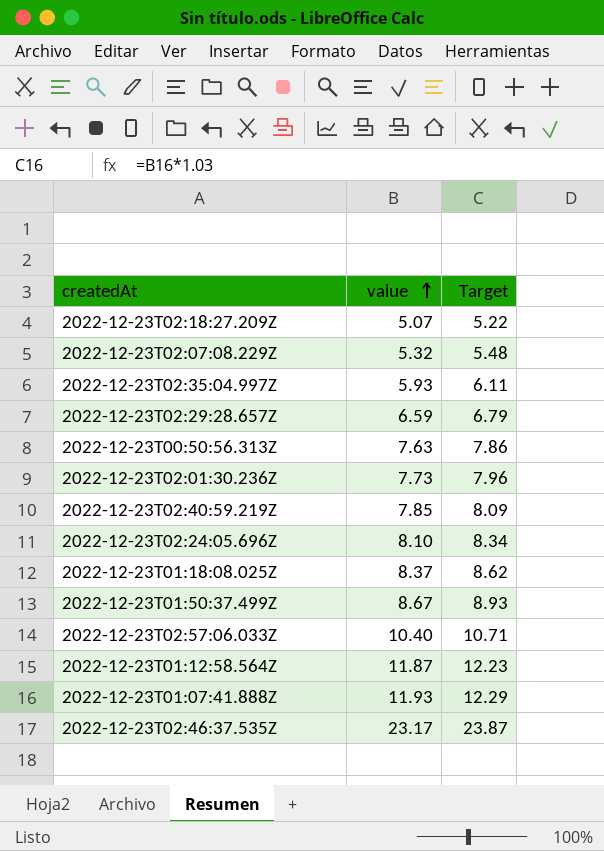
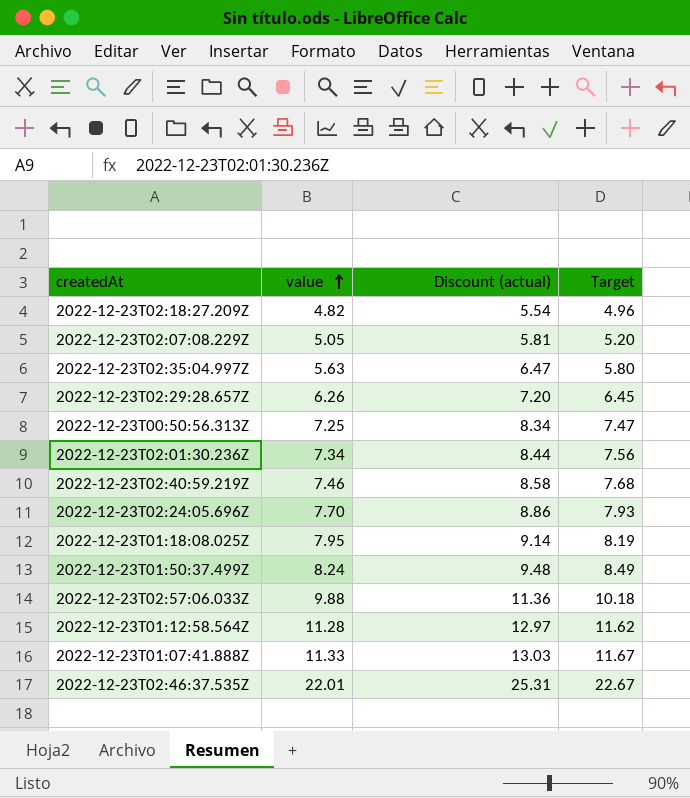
column Discount (actual) | formula: none -> [value] * 1.15
2022-12-23T02:18:27.209Z | value: 5.07 -> 4.82
2022-12-23T02:18:27.209Z | Target: 5.22 -> 4.96
2022-12-23T02:07:08.229Z | value: 5.32 -> 5.05
2022-12-23T02:07:08.229Z | Target: 5.48 -> 5.20
2022-12-23T02:35:04.997Z | value: 5.93 -> 5.63
2022-12-23T02:35:04.997Z | Target: 6.11 -> 5.80
2022-12-23T02:29:28.657Z | value: 6.59 -> 6.26
2022-12-23T02:29:28.657Z | Target: 6.79 -> 6.45
2022-12-23T00:50:56.313Z | value: 7.63 -> 7.25
2022-12-23T00:50:56.313Z | Target: 7.86 -> 7.47
2022-12-23T02:01:30.236Z | value: 7.73 -> 7.34
2022-12-23T02:01:30.236Z | Target: 7.96 -> 7.56
2022-12-23T02:40:59.219Z | value: 7.85 -> 7.46
2022-12-23T02:40:59.219Z | Target: 8.09 -> 7.68
2022-12-23T02:24:05.696Z | value: 8.10 -> 7.70
2022-12-23T02:24:05.696Z | Target: 8.34 -> 7.93
2022-12-23T01:18:08.025Z | value: 8.37 -> 7.95
2022-12-23T01:18:08.025Z | Target: 8.62 -> 8.19
2022-12-23T01:50:37.499Z | value: 8.67 -> 8.24
2022-12-23T01:50:37.499Z | Target: 8.93 -> 8.49
2022-12-23T02:57:06.033Z | value: 10.40 -> 9.88
2022-12-23T02:57:06.033Z | Target: 10.71 -> 10.18
2022-12-23T01:12:58.564Z | value: 11.87 -> 11.28
2022-12-23T01:12:58.564Z | Target: 12.23 -> 11.62
2022-12-23T01:07:41.888Z | value: 11.93 -> 11.33
2022-12-23T01:07:41.888Z | Target: 12.29 -> 11.67
2022-12-23T02:46:37.535Z | value: 23.17 -> 22.01
2022-12-23T02:46:37.535Z | Target: 23.87 -> 22.67

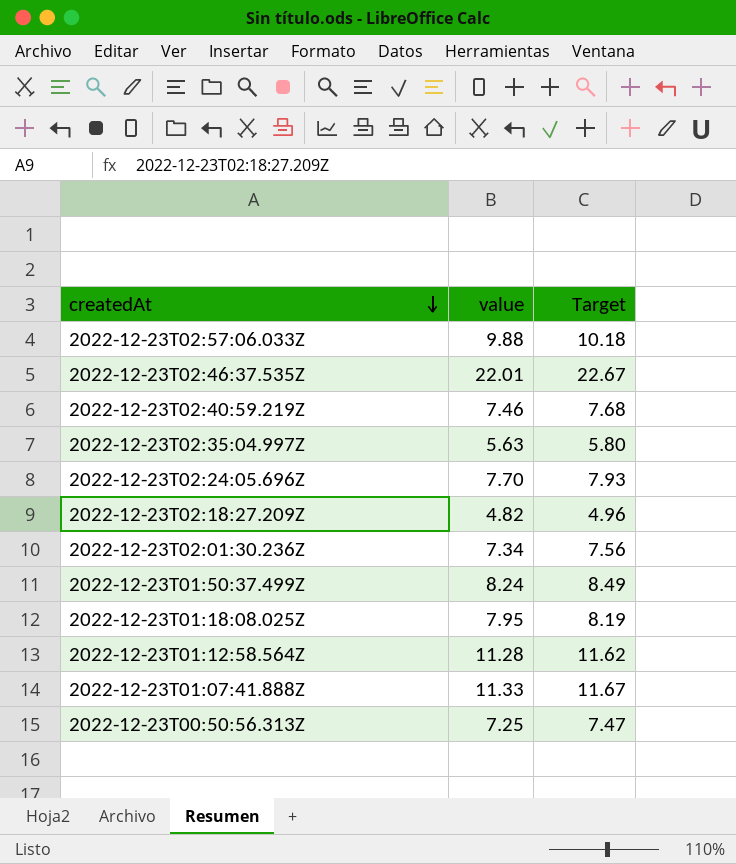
row order: value ascending -> createdAt descending
column Discount (actual) | formula: [value] * 1.15 -> none
row 2022-12-23T02:07:08.229Z: 5.05 | 5.81 | 5.20 -> none
row 2022-12-23T02:29:28.657Z: 6.26 | 7.20 | 6.45 -> none

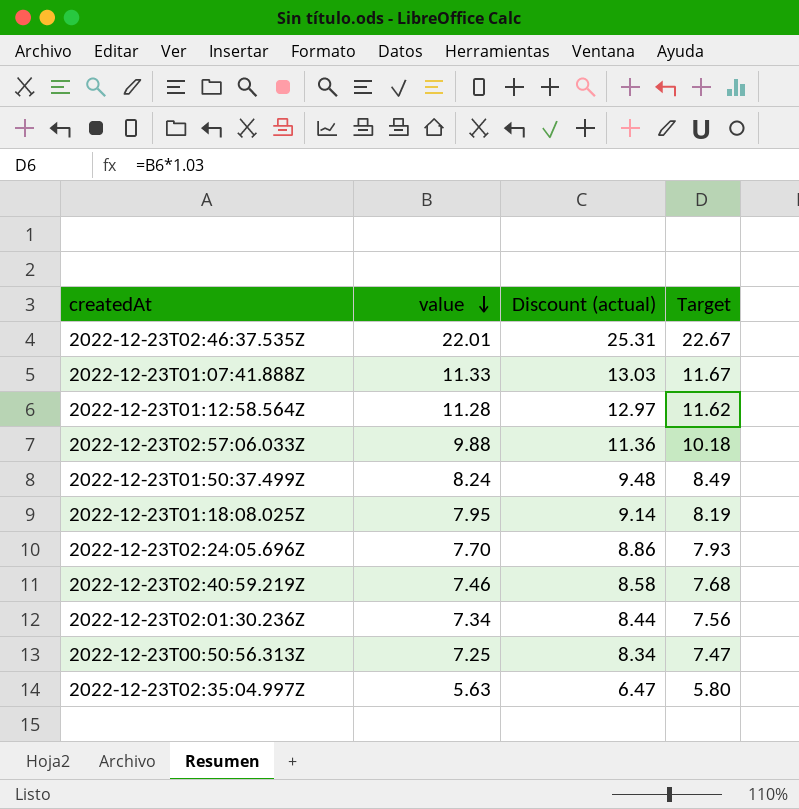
row order: createdAt descending -> value descending
column Discount (actual) | formula: none -> [value] * 1.15
row 2022-12-23T02:18:27.209Z: 4.82 | 4.96 -> none

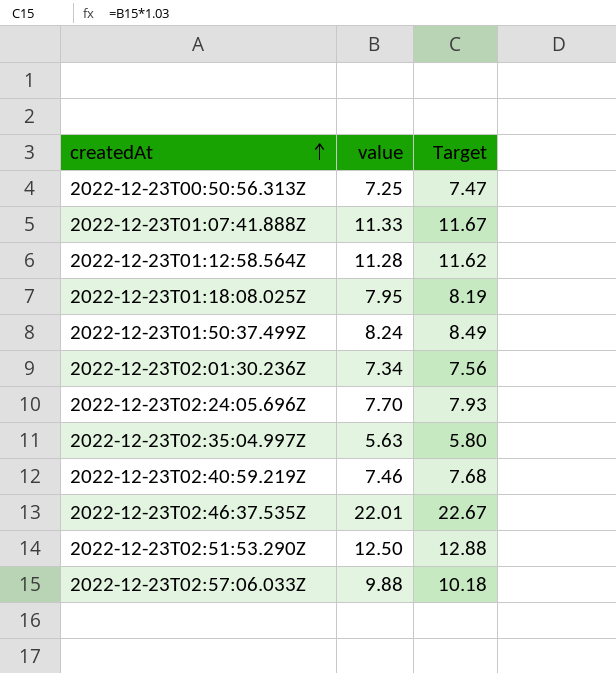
row order: value descending -> createdAt ascending
column Discount (actual) | formula: [value] * 1.15 -> none
row 2022-12-23T02:51:53.290Z: none -> 12.50 | 12.88

